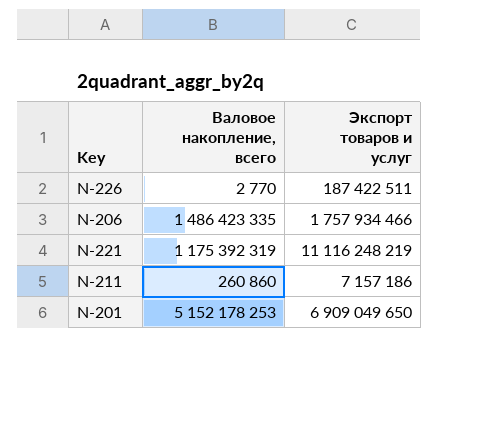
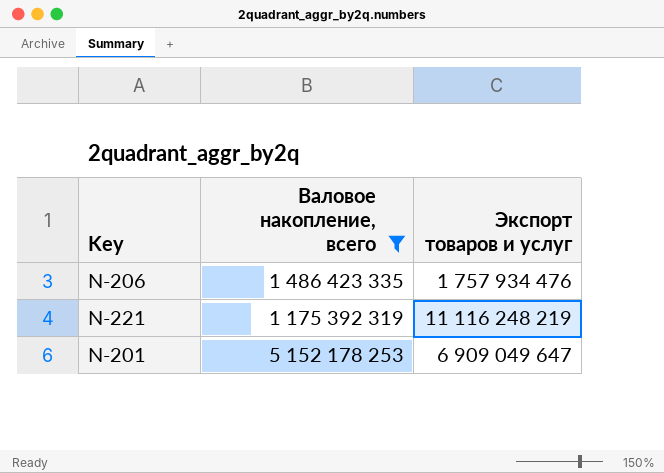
filter: none -> Валовое накопление, всего >= 1 175 392 319
N-206 | Экспорт товаров и услуг: 1 757 934 466 -> 1 757 934 476
N-201 | Экспорт товаров и услуг: 6 909 049 650 -> 6 909 049 647

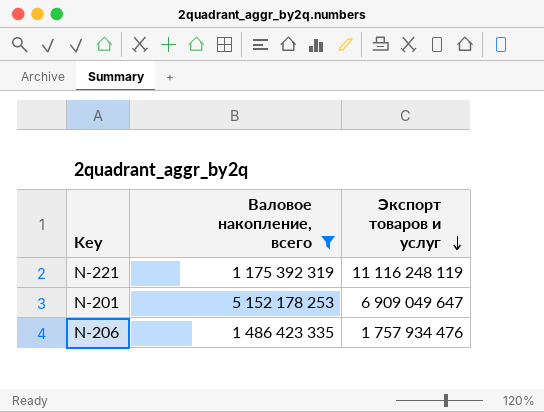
row order: none -> Экспорт товаров и услуг descending
N-221 | Экспорт товаров и услуг: 11 116 248 219 -> 11 116 248 119

